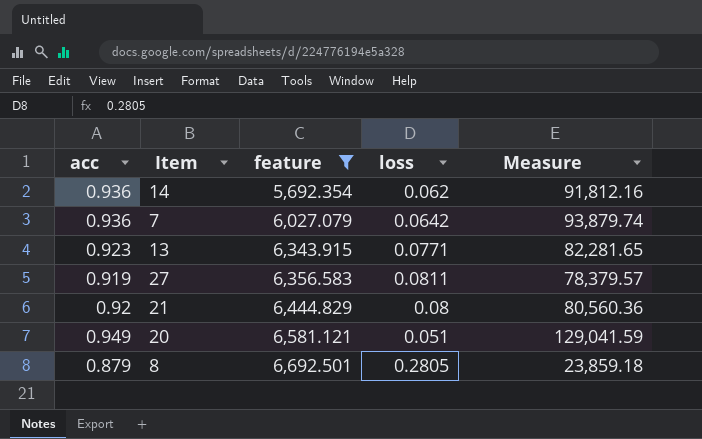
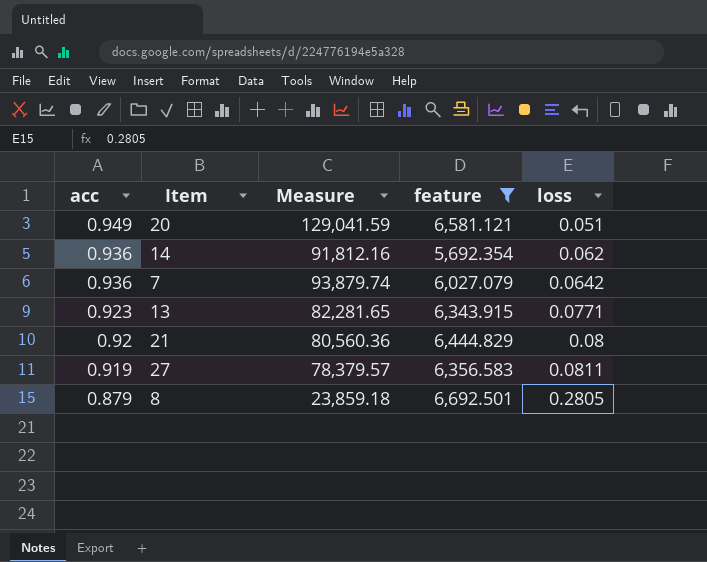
row order: feature ascending -> acc descending
column Measure | position: 5 -> 3

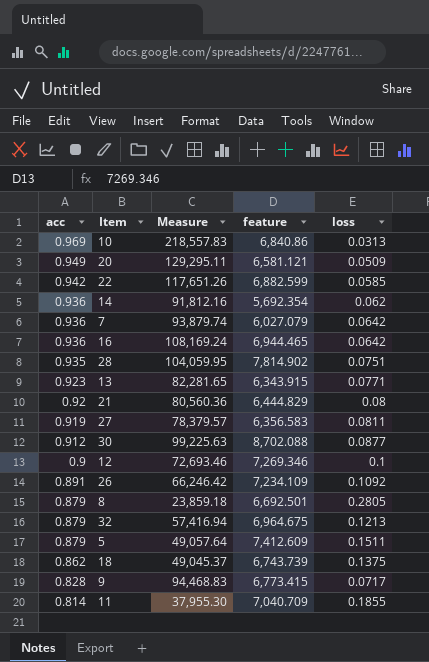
filter: feature <= 6,692.501 -> none
20 | Measure: 129,041.59 -> 129,295.11
20 | loss: 0.051 -> 0.0509

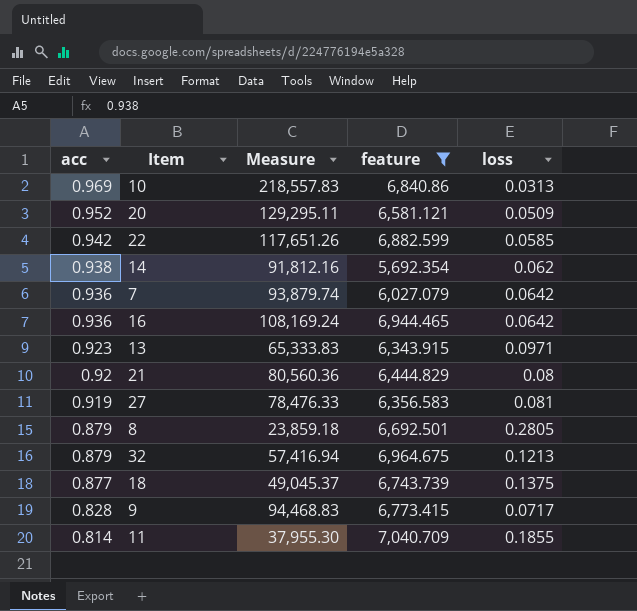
filter: none -> feature <= 7,040.709
20 | acc: 0.949 -> 0.952
14 | acc: 0.936 -> 0.938
13 | Measure: 82,281.65 -> 65,333.83
13 | loss: 0.0771 -> 0.0971
27 | Measure: 78,379.57 -> 78,476.33
27 | loss: 0.0811 -> 0.081
18 | acc: 0.862 -> 0.877

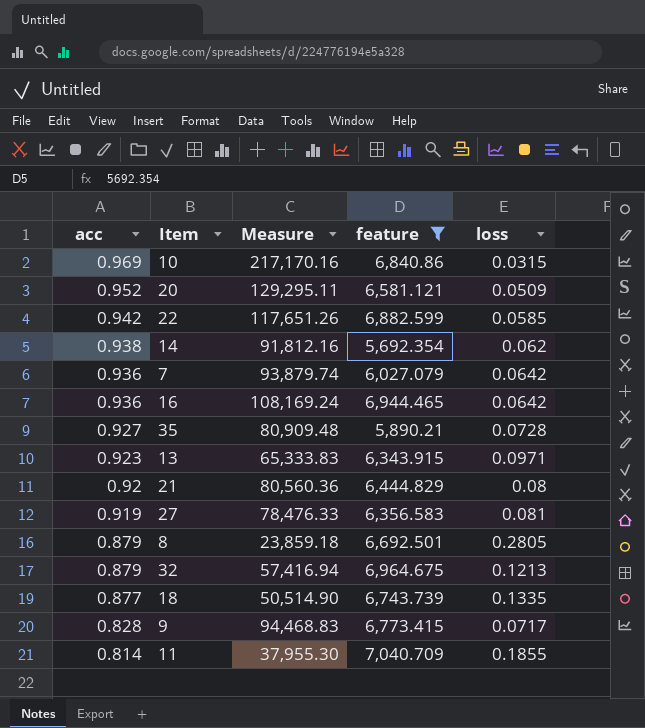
10 | Measure: 218,557.83 -> 217,170.16
10 | loss: 0.0313 -> 0.0315
row 35: none -> 0.927 | 80,909.48 | 5,890.21 | 0.0728
18 | Measure: 49,045.37 -> 50,514.90
18 | loss: 0.1375 -> 0.1335

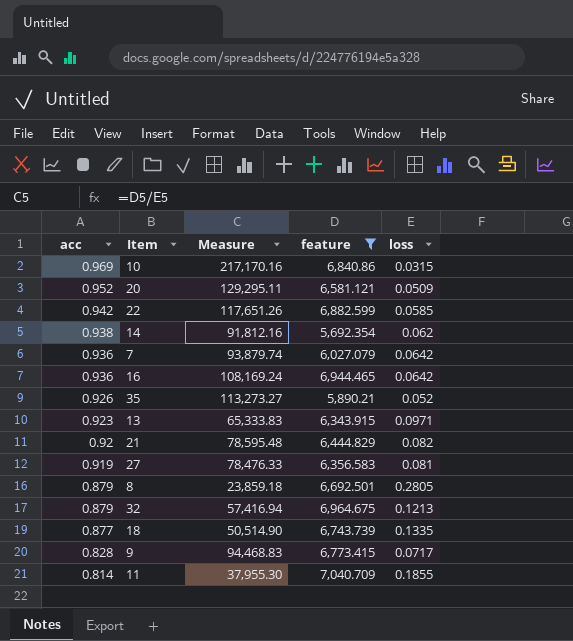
35 | acc: 0.927 -> 0.926
35 | Measure: 80,909.48 -> 113,273.27
35 | loss: 0.0728 -> 0.052
21 | Measure: 80,560.36 -> 78,595.48
21 | loss: 0.08 -> 0.082

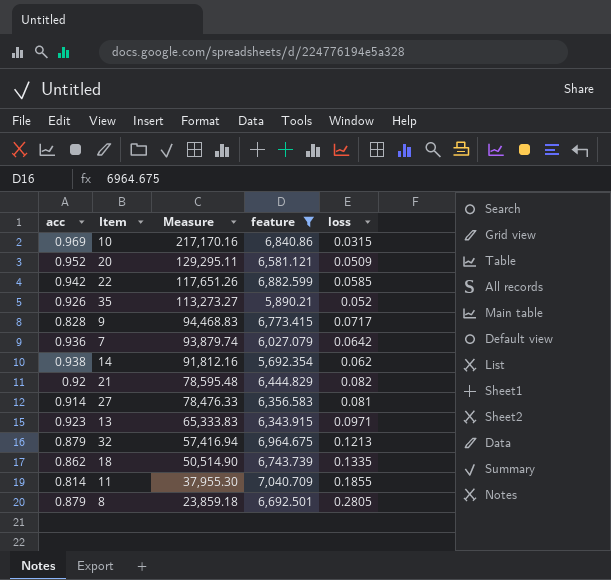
row order: acc descending -> Measure descending
row 16: 0.936 | 108,169.24 | 6,944.465 | 0.0642 -> none
27 | acc: 0.919 -> 0.914
18 | acc: 0.877 -> 0.862

